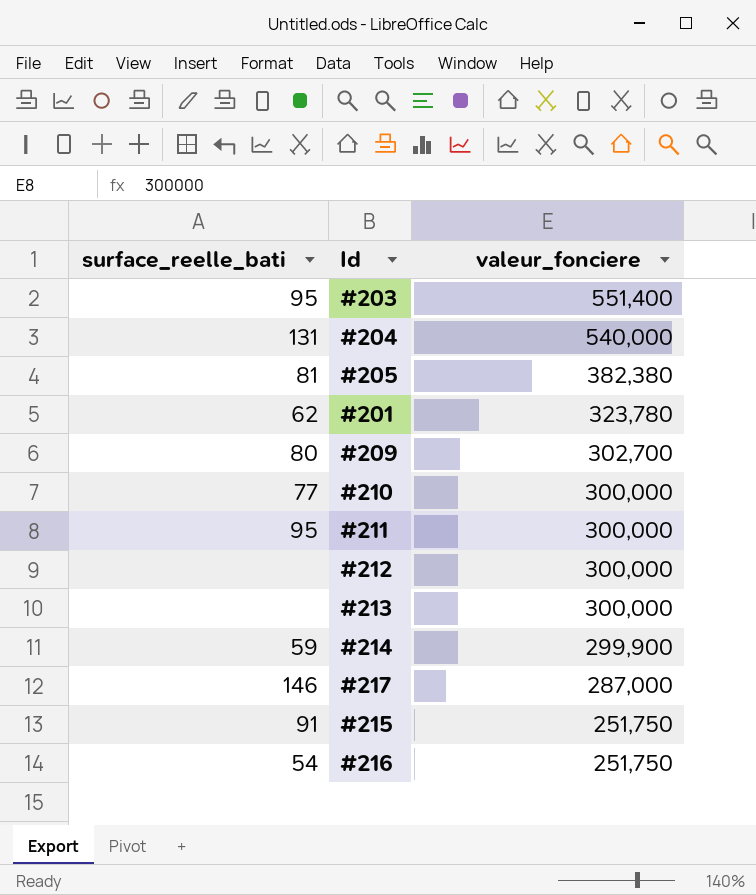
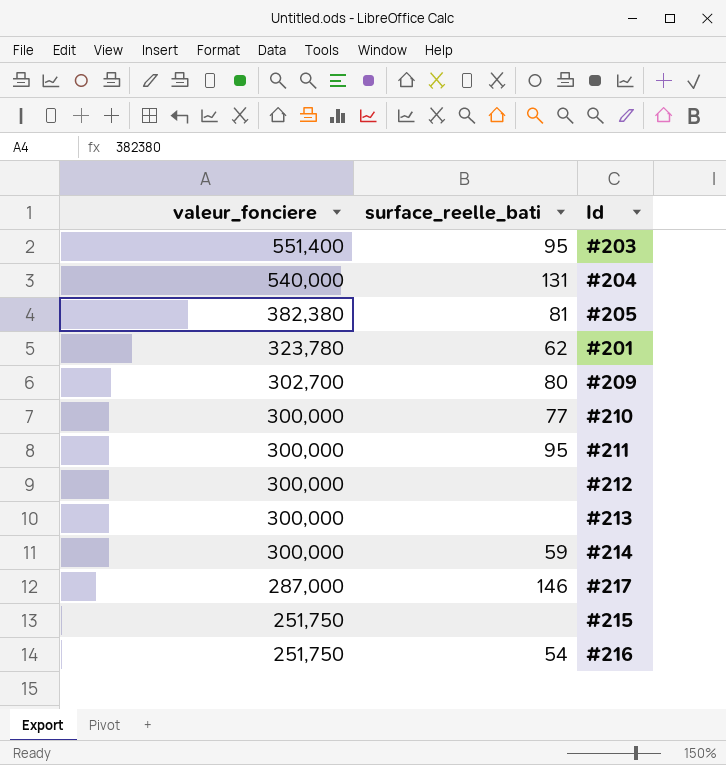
column valeur_fonciere | position: 3 -> 1
#214 | valeur_fonciere: 299,900 -> 300,000
#215 | surface_reelle_bati: 91 -> none

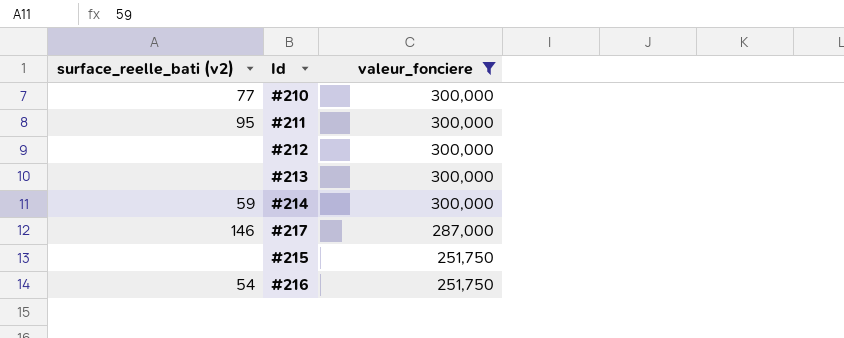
filter: none -> valeur_fonciere <= 300,000
column name: surface_reelle_bati -> surface_reelle_bati (v2)
column valeur_fonciere | position: 1 -> 3

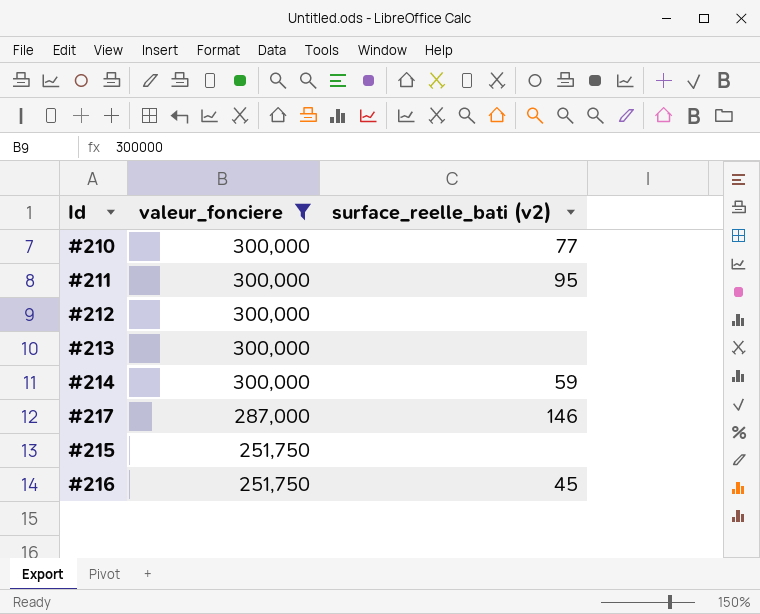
column surface_reelle_bati (v2) | position: 1 -> 3
#216 | surface_reelle_bati (v2): 54 -> 45

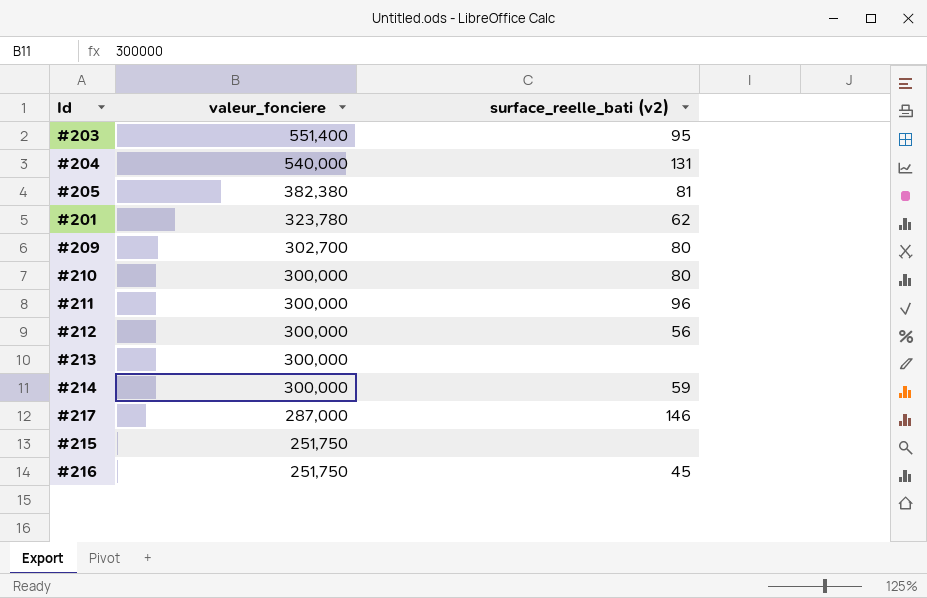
filter: valeur_fonciere <= 300,000 -> none
#210 | surface_reelle_bati (v2): 77 -> 80
#211 | surface_reelle_bati (v2): 95 -> 96
#212 | surface_reelle_bati (v2): none -> 56

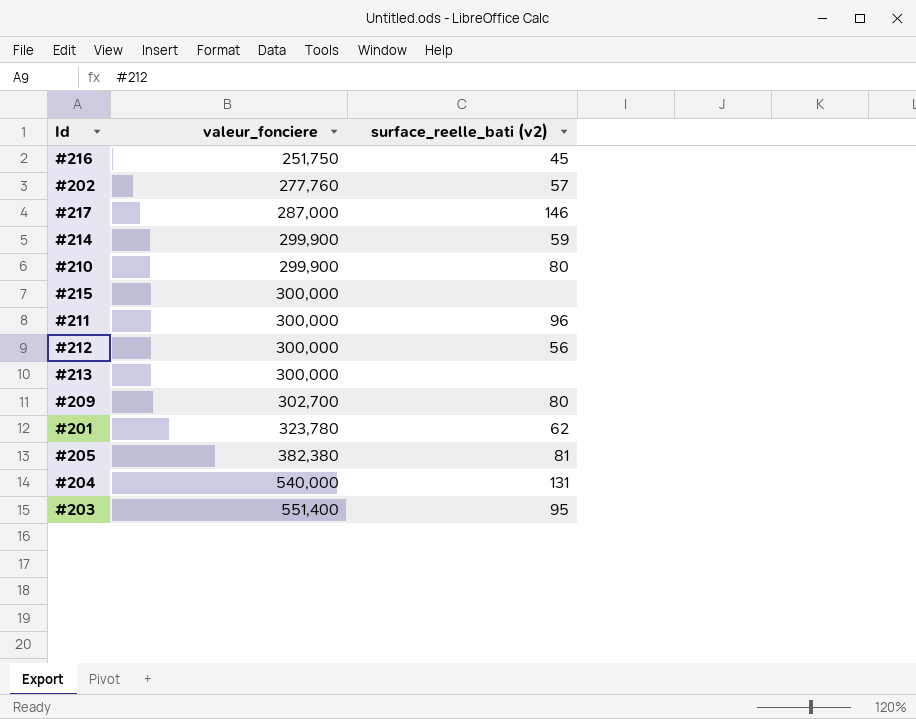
row order: valeur_fonciere descending -> valeur_fonciere ascending
row #202: none -> 277,760 | 57
#214 | valeur_fonciere: 300,000 -> 299,900
#210 | valeur_fonciere: 300,000 -> 299,900
#215 | valeur_fonciere: 251,750 -> 300,000

